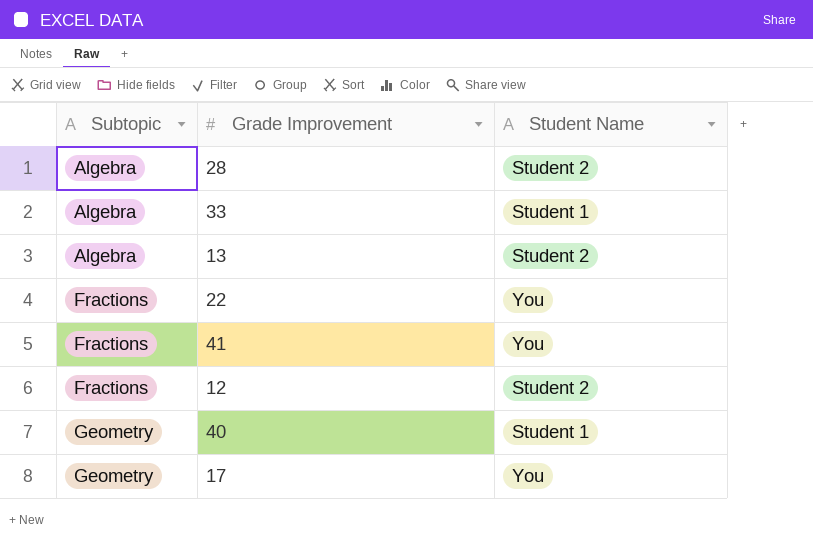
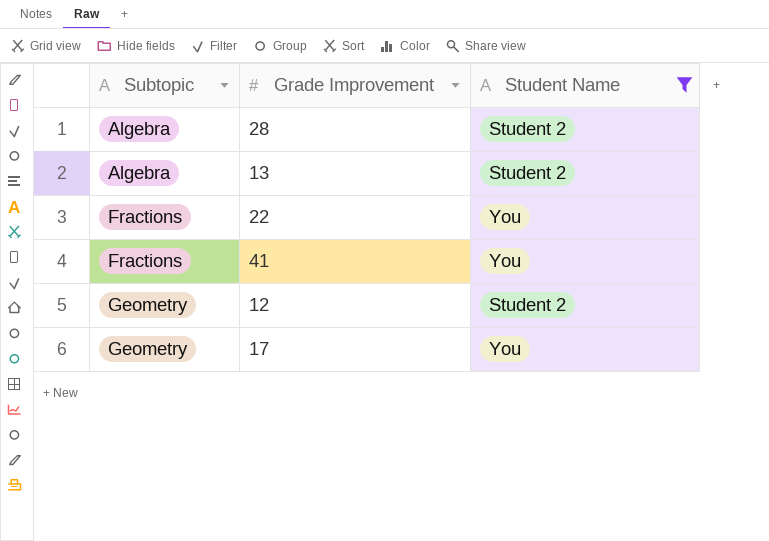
filter: none -> Student Name != Student 1
12 | Subtopic: Fractions -> Geometry

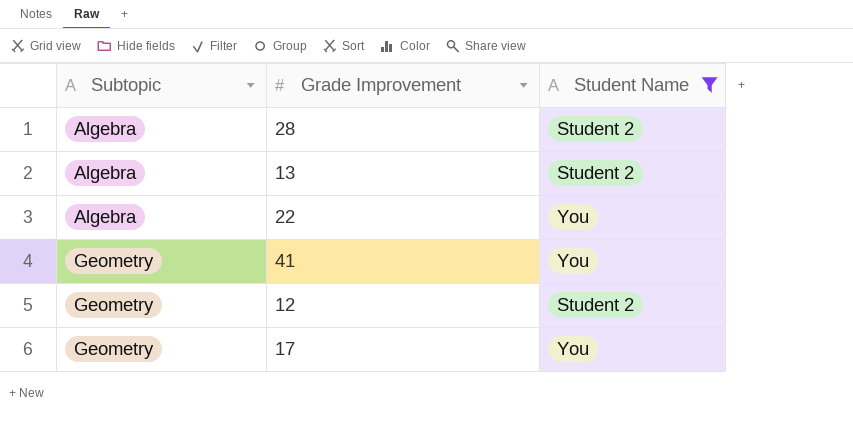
22 | Subtopic: Fractions -> Algebra
41 | Subtopic: Fractions -> Geometry

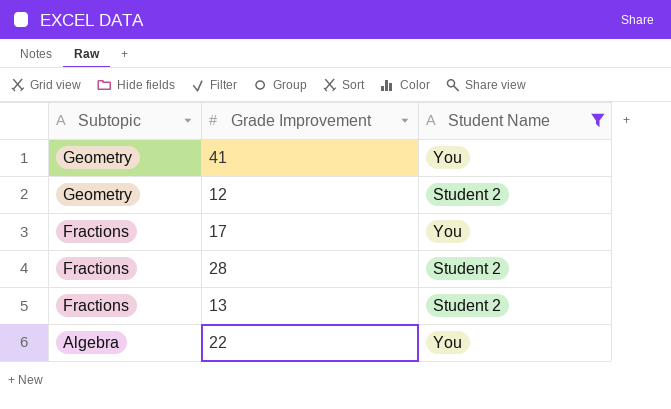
row order: Subtopic ascending -> Subtopic descending
17 | Subtopic: Geometry -> Fractions
28 | Subtopic: Algebra -> Fractions
13 | Subtopic: Algebra -> Fractions

